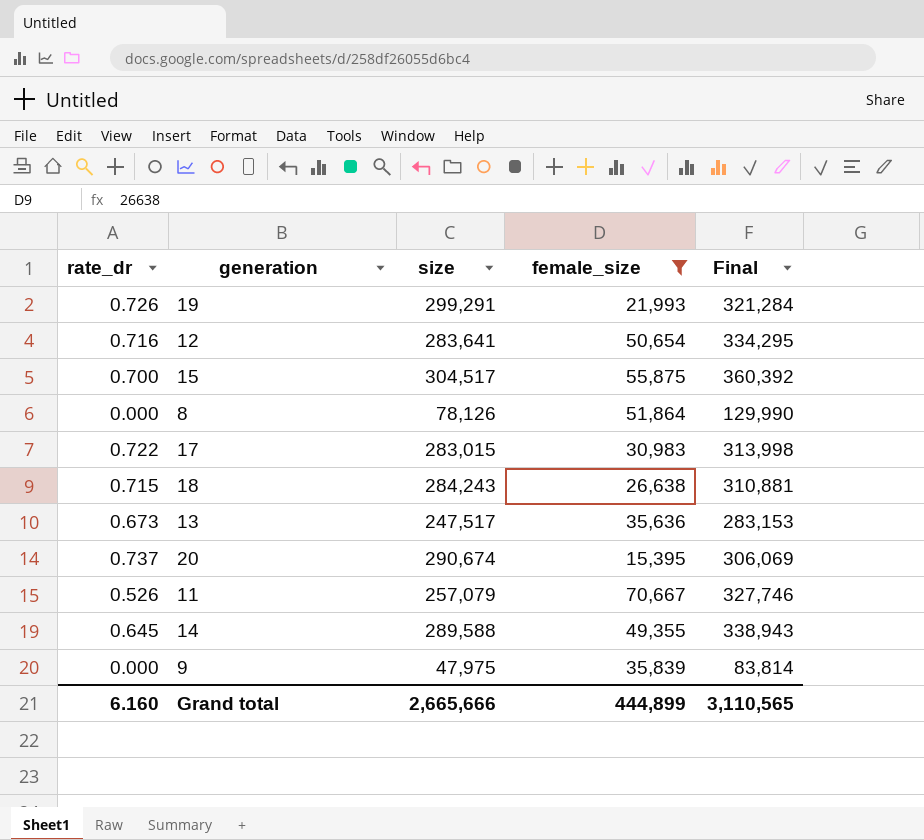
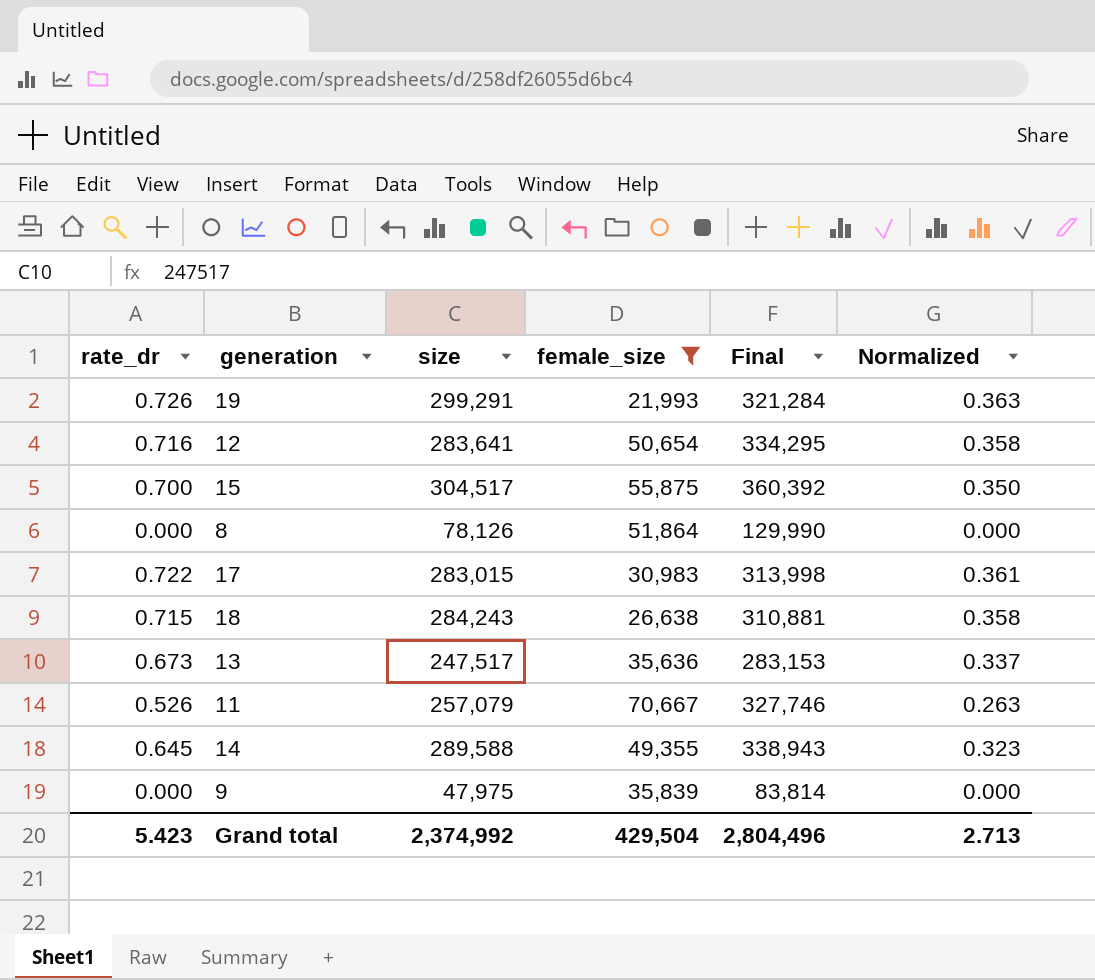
column Normalized | formula: none -> [rate_dr] * 0.5
row 20: 0.737 | 290,674 | 15,395 | 306,069 -> none
Grand total | rate_dr: 6.160 -> 5.423
Grand total | size: 2,665,666 -> 2,374,992
Grand total | female_size: 444,899 -> 429,504
Grand total | Final: 3,110,565 -> 2,804,496

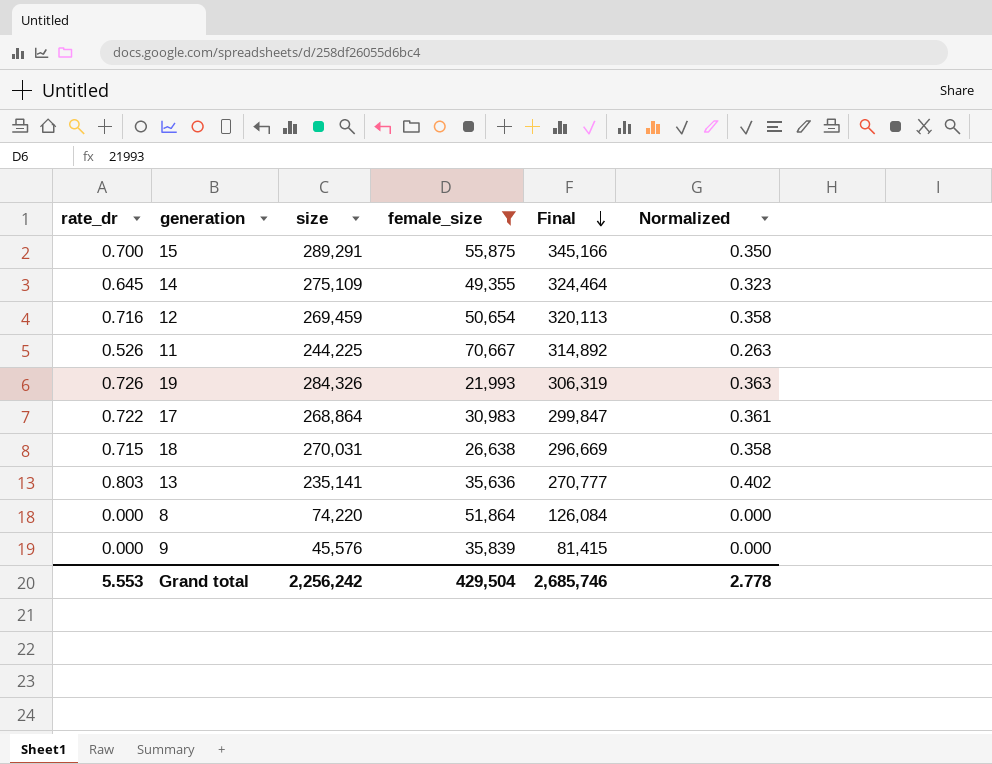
row order: none -> Final descending
15 | size: 304,517 -> 289,291
15 | Final: 360,392 -> 345,166
14 | size: 289,588 -> 275,109
14 | Final: 338,943 -> 324,464
12 | size: 283,641 -> 269,459
12 | Final: 334,295 -> 320,113
11 | size: 257,079 -> 244,225
11 | Final: 327,746 -> 314,892
19 | size: 299,291 -> 284,326
19 | Final: 321,284 -> 306,319
17 | size: 283,015 -> 268,864
17 | Final: 313,998 -> 299,847
18 | size: 284,243 -> 270,031
18 | Final: 310,881 -> 296,669
13 | rate_dr: 0.673 -> 0.803
13 | size: 247,517 -> 235,141
13 | Final: 283,153 -> 270,777
13 | Normalized: 0.337 -> 0.402
8 | size: 78,126 -> 74,220
8 | Final: 129,990 -> 126,084
9 | size: 47,975 -> 45,576
9 | Final: 83,814 -> 81,415
Grand total | rate_dr: 5.423 -> 5.553
Grand total | size: 2,374,992 -> 2,256,242
Grand total | Final: 2,804,496 -> 2,685,746
Grand total | Normalized: 2.713 -> 2.778

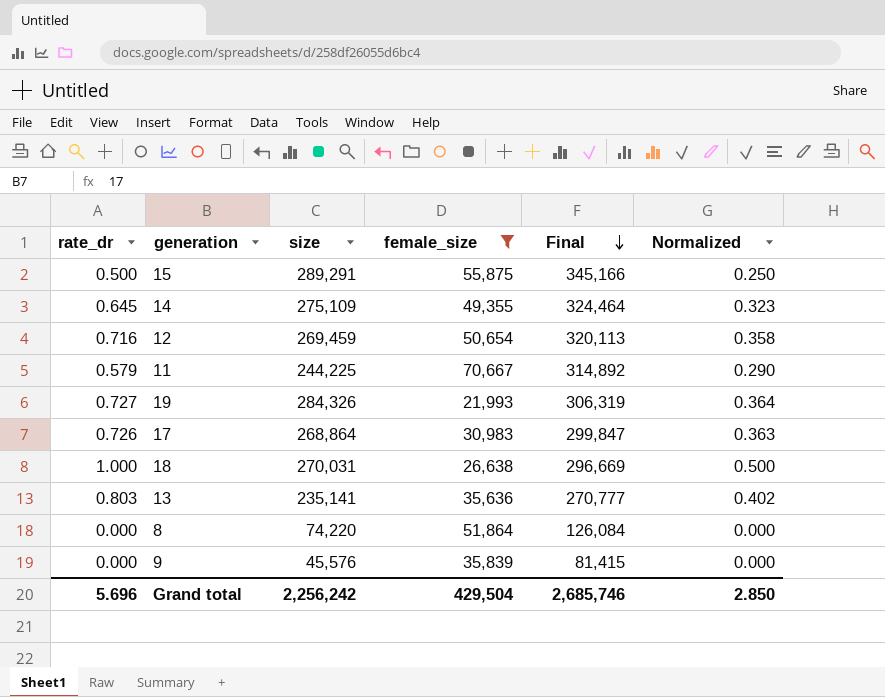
15 | rate_dr: 0.700 -> 0.500
15 | Normalized: 0.350 -> 0.250
11 | rate_dr: 0.526 -> 0.579
11 | Normalized: 0.263 -> 0.290
19 | rate_dr: 0.726 -> 0.727
19 | Normalized: 0.363 -> 0.364
17 | rate_dr: 0.722 -> 0.726
17 | Normalized: 0.361 -> 0.363
18 | rate_dr: 0.715 -> 1.000
18 | Normalized: 0.358 -> 0.500
Grand total | rate_dr: 5.553 -> 5.696
Grand total | Normalized: 2.778 -> 2.850

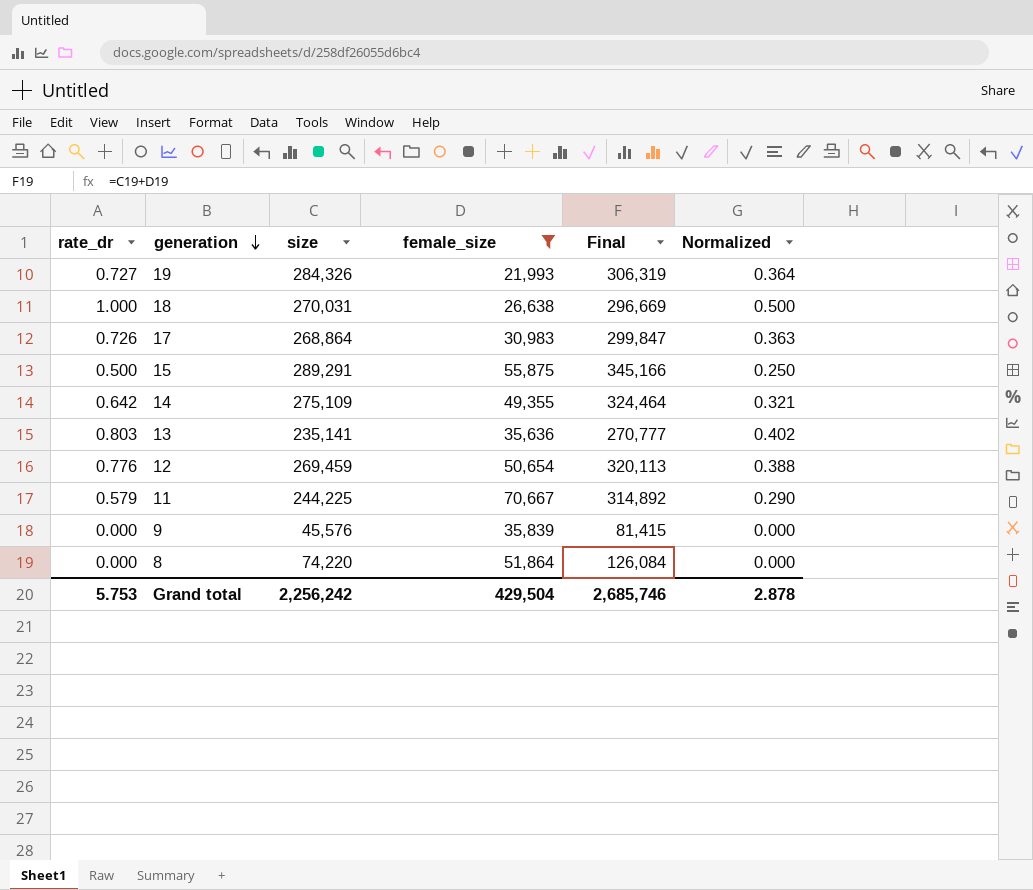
row order: Final descending -> generation descending
14 | rate_dr: 0.645 -> 0.642
14 | Normalized: 0.323 -> 0.321
12 | rate_dr: 0.716 -> 0.776
12 | Normalized: 0.358 -> 0.388
Grand total | rate_dr: 5.696 -> 5.753
Grand total | Normalized: 2.850 -> 2.878

